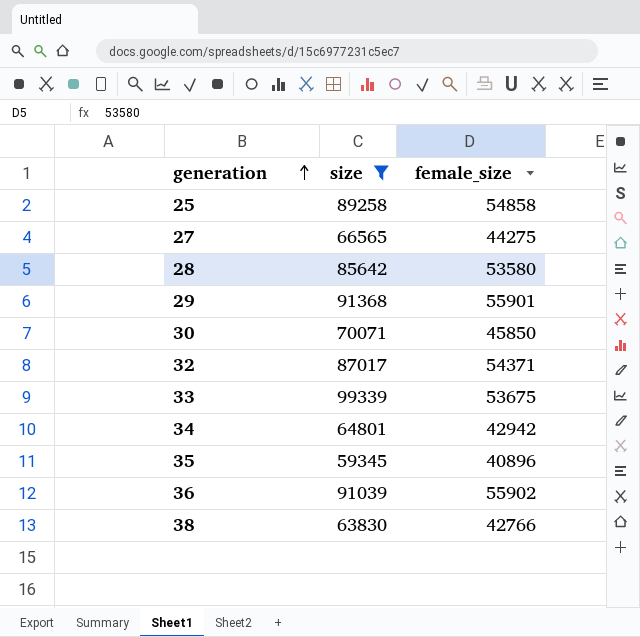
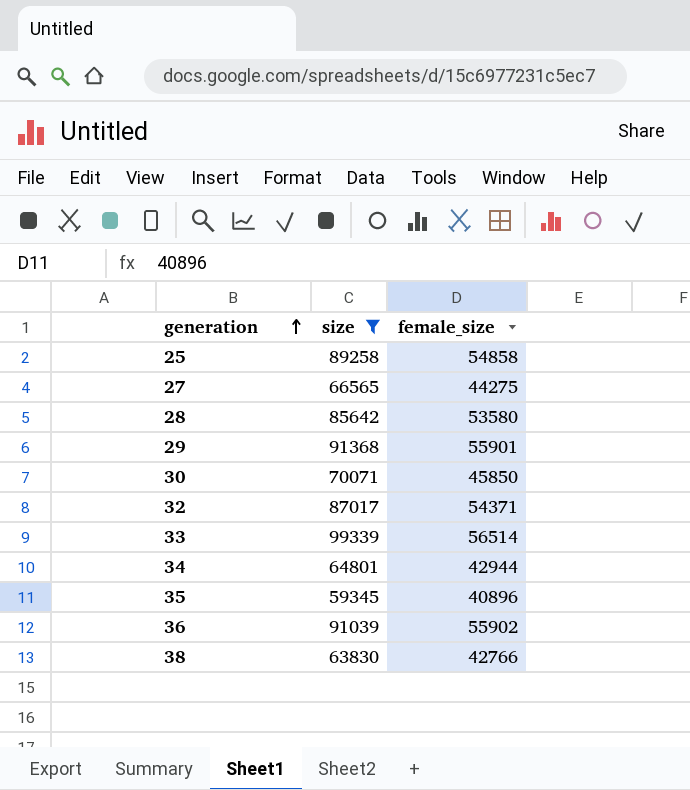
33 | female_size: 53675 -> 56514
34 | female_size: 42942 -> 42944

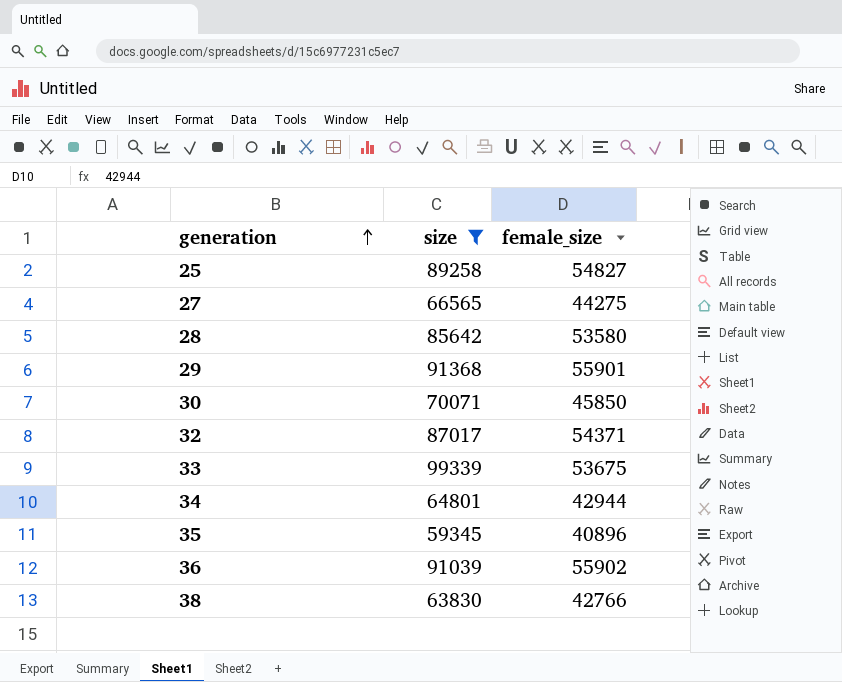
25 | female_size: 54858 -> 54827
33 | female_size: 56514 -> 53675

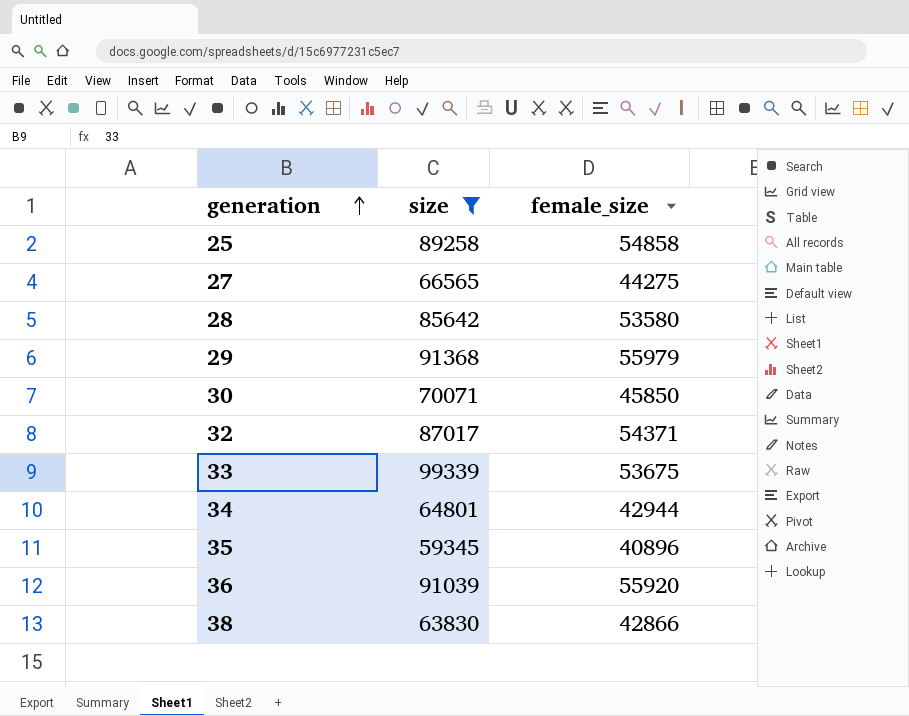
25 | female_size: 54827 -> 54858
29 | female_size: 55901 -> 55979
36 | female_size: 55902 -> 55920
38 | female_size: 42766 -> 42866

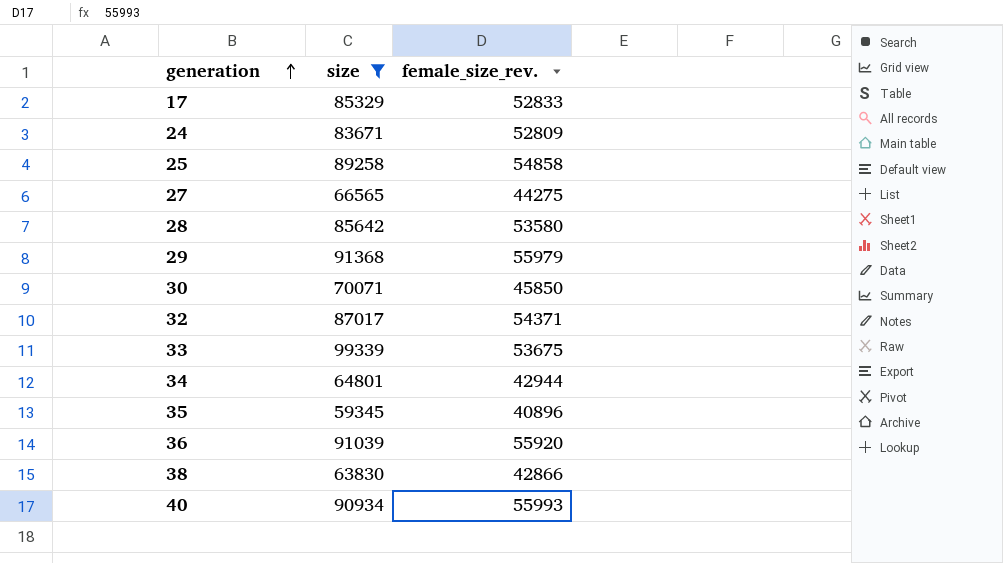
column name: female_size -> female_size_rev.
row 17: none -> 85329 | 52833
row 24: none -> 83671 | 52809
row 40: none -> 90934 | 55993

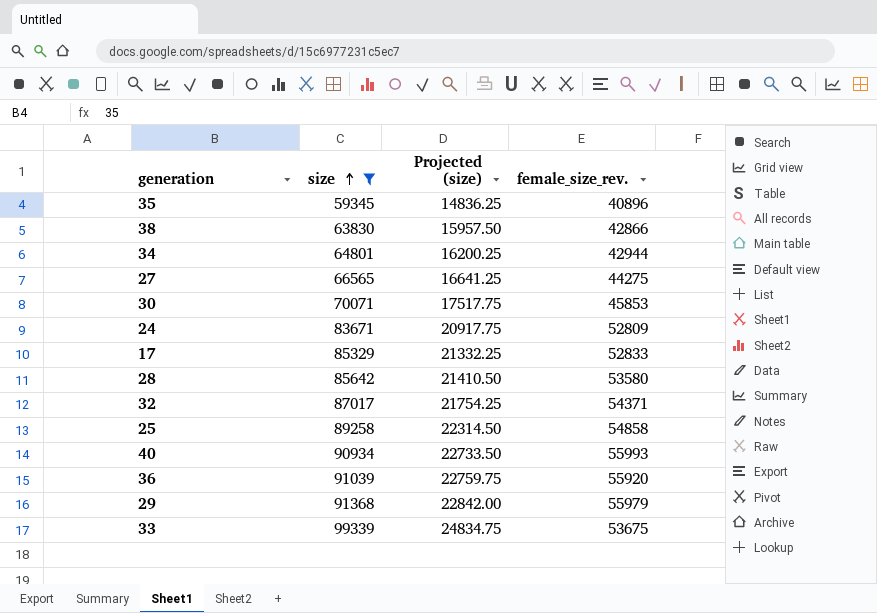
row order: generation ascending -> size ascending
column Projected (size) | formula: none -> [size] * 0.25
30 | female_size_rev.: 45850 -> 45853

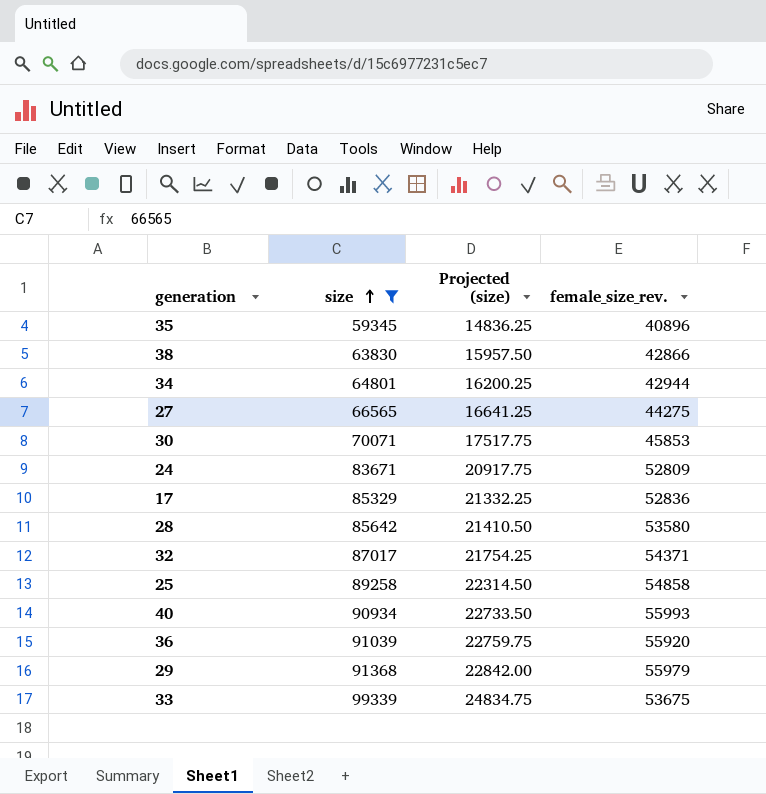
17 | female_size_rev.: 52833 -> 52836

